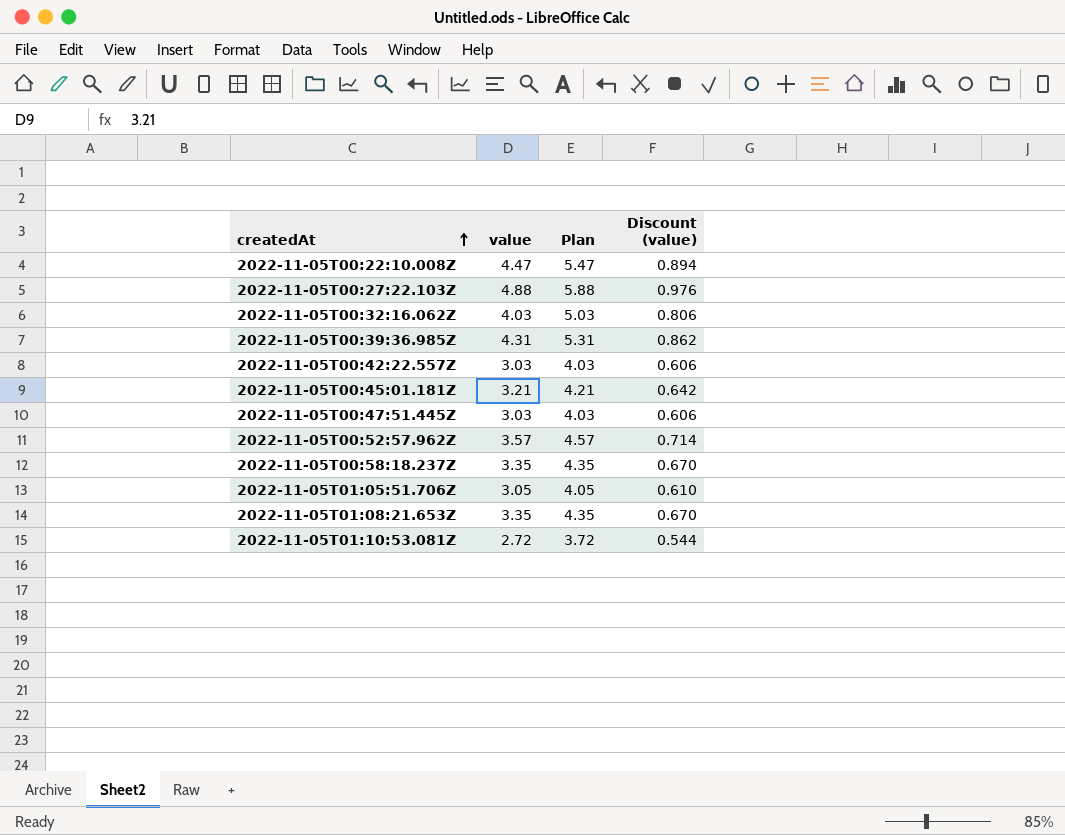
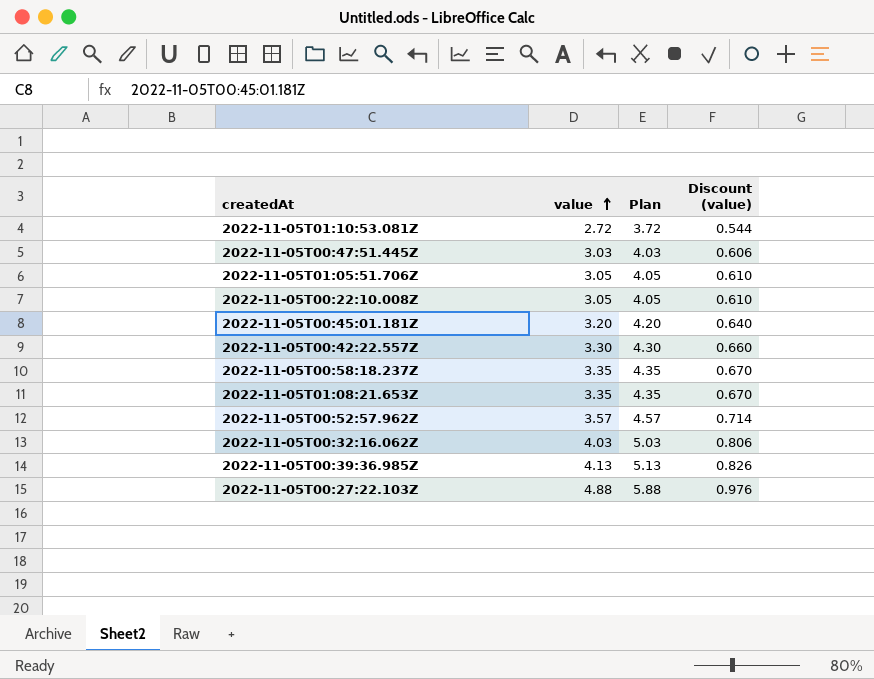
row order: createdAt ascending -> value ascending
2022-11-05T00:22:10.008Z | value: 4.47 -> 3.05
2022-11-05T00:22:10.008Z | Plan: 5.47 -> 4.05
2022-11-05T00:22:10.008Z | Discount (value): 0.894 -> 0.610
2022-11-05T00:45:01.181Z | value: 3.21 -> 3.20
2022-11-05T00:45:01.181Z | Plan: 4.21 -> 4.20
2022-11-05T00:45:01.181Z | Discount (value): 0.642 -> 0.640
2022-11-05T00:42:22.557Z | value: 3.03 -> 3.30
2022-11-05T00:42:22.557Z | Plan: 4.03 -> 4.30
2022-11-05T00:42:22.557Z | Discount (value): 0.606 -> 0.660
2022-11-05T00:39:36.985Z | value: 4.31 -> 4.13
2022-11-05T00:39:36.985Z | Plan: 5.31 -> 5.13
2022-11-05T00:39:36.985Z | Discount (value): 0.862 -> 0.826

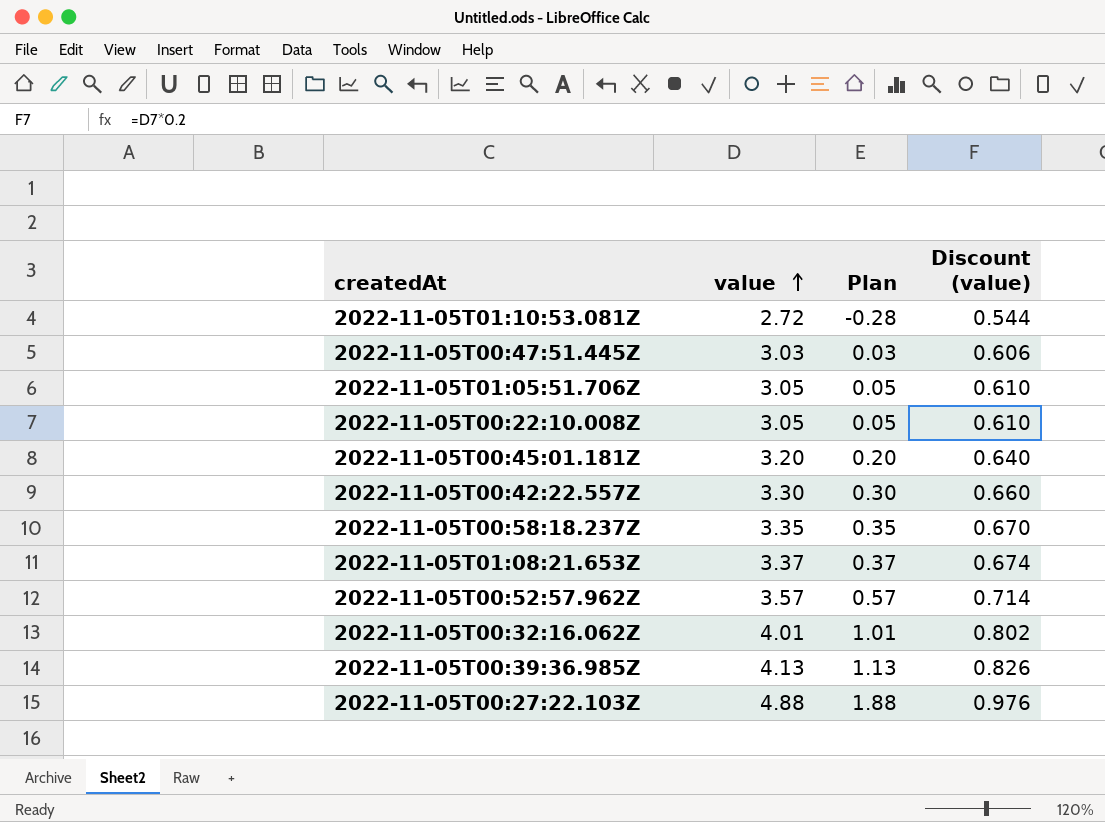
column Plan | formula: [value] + 1 -> [value] - 3
2022-11-05T01:08:21.653Z | value: 3.35 -> 3.37
2022-11-05T01:08:21.653Z | Discount (value): 0.670 -> 0.674
2022-11-05T00:32:16.062Z | value: 4.03 -> 4.01
2022-11-05T00:32:16.062Z | Discount (value): 0.806 -> 0.802

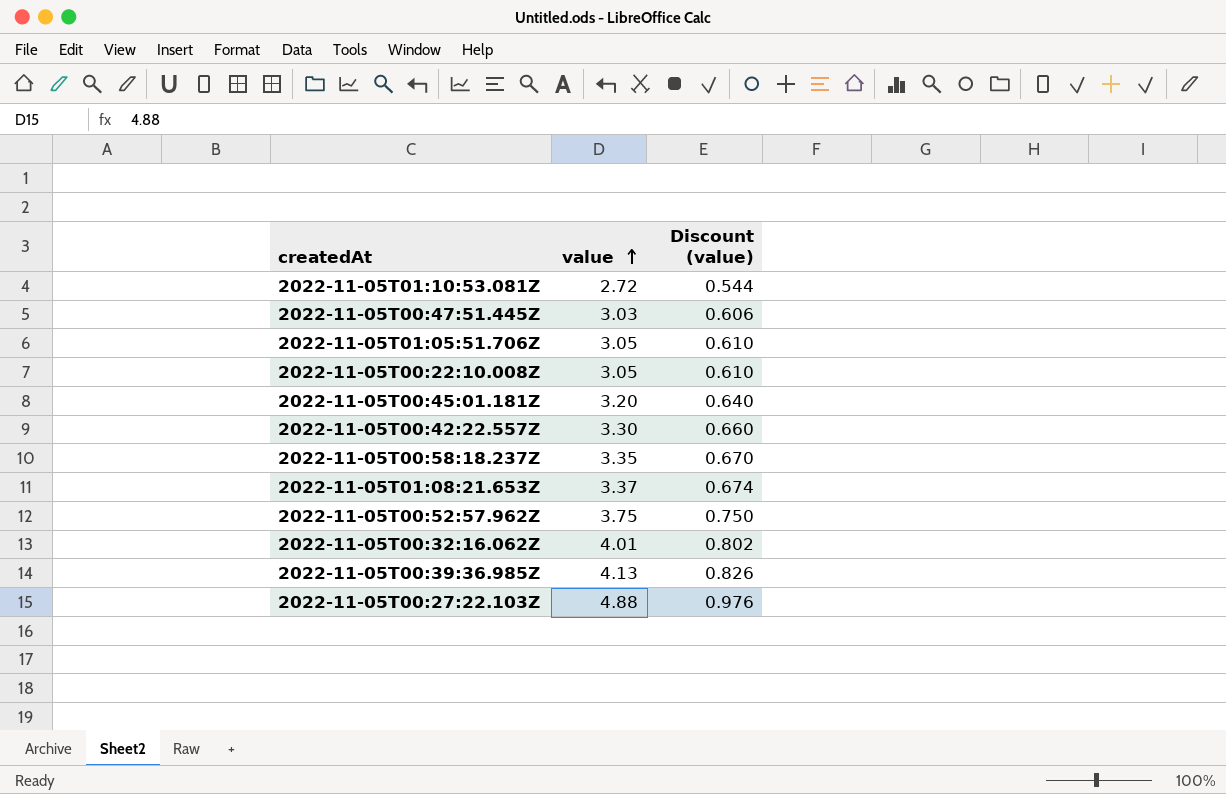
column Plan | formula: [value] - 3 -> none
2022-11-05T00:52:57.962Z | value: 3.57 -> 3.75
2022-11-05T00:52:57.962Z | Discount (value): 0.714 -> 0.750

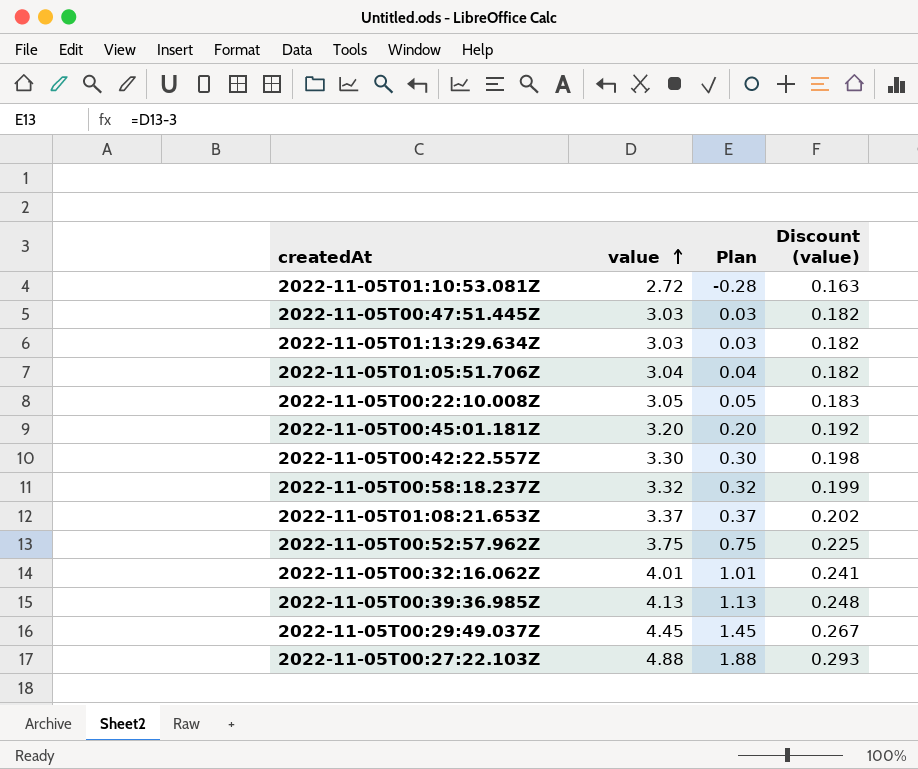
column Plan | formula: none -> [value] - 3
column Discount (value) | formula: [value] * 0.2 -> [value] * 0.06
row 2022-11-05T01:13:29.634Z: none -> 3.03 | 0.03 | 0.182
2022-11-05T01:05:51.706Z | value: 3.05 -> 3.04
2022-11-05T00:58:18.237Z | value: 3.35 -> 3.32
row 2022-11-05T00:29:49.037Z: none -> 4.45 | 1.45 | 0.267

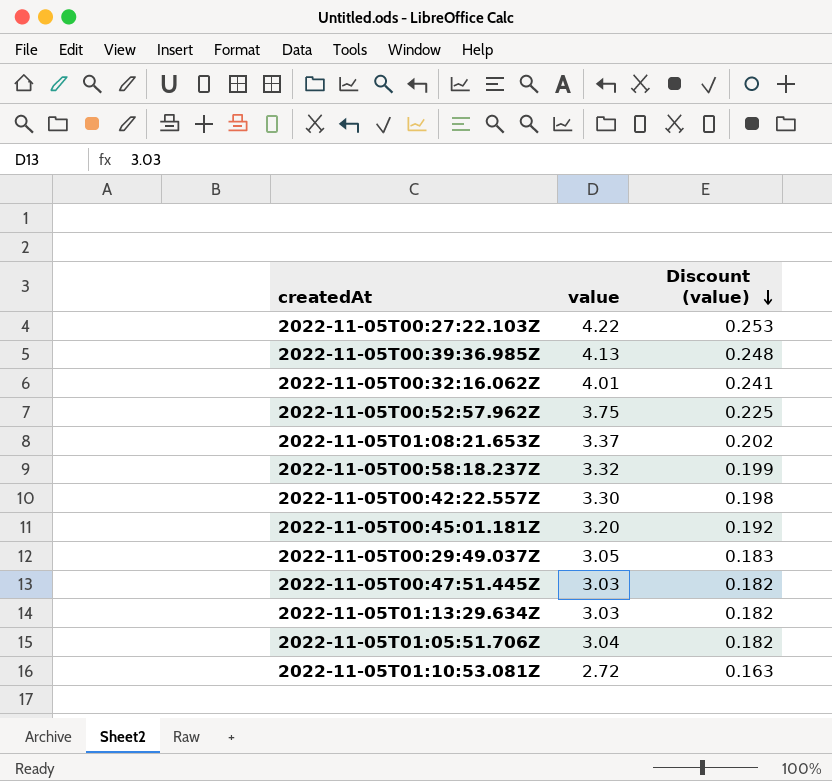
row order: value ascending -> Discount (value) descending
column Plan | formula: [value] - 3 -> none
row 2022-11-05T00:22:10.008Z: 3.05 | 0.05 | 0.183 -> none
2022-11-05T00:27:22.103Z | value: 4.88 -> 4.22
2022-11-05T00:27:22.103Z | Discount (value): 0.293 -> 0.253
2022-11-05T00:29:49.037Z | value: 4.45 -> 3.05
2022-11-05T00:29:49.037Z | Discount (value): 0.267 -> 0.183

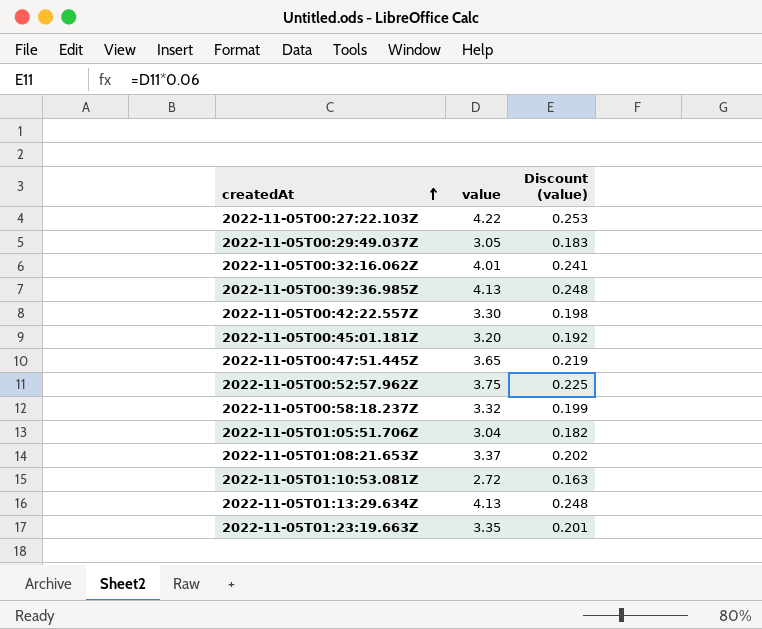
row order: Discount (value) descending -> createdAt ascending
2022-11-05T00:47:51.445Z | value: 3.03 -> 3.65
2022-11-05T00:47:51.445Z | Discount (value): 0.182 -> 0.219
2022-11-05T01:13:29.634Z | value: 3.03 -> 4.13
2022-11-05T01:13:29.634Z | Discount (value): 0.182 -> 0.248
row 2022-11-05T01:23:19.663Z: none -> 3.35 | 0.201

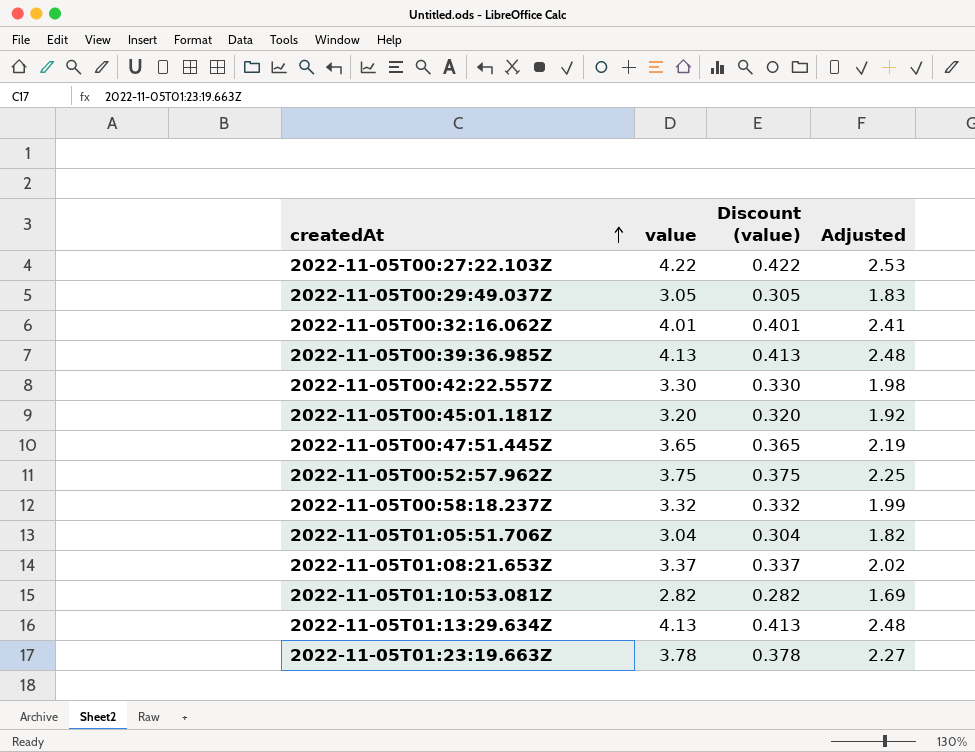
column Discount (value) | formula: [value] * 0.06 -> [value] * 0.1
column Adjusted | formula: none -> [value] * 0.6
2022-11-05T01:10:53.081Z | value: 2.72 -> 2.82
2022-11-05T01:23:19.663Z | value: 3.35 -> 3.78

